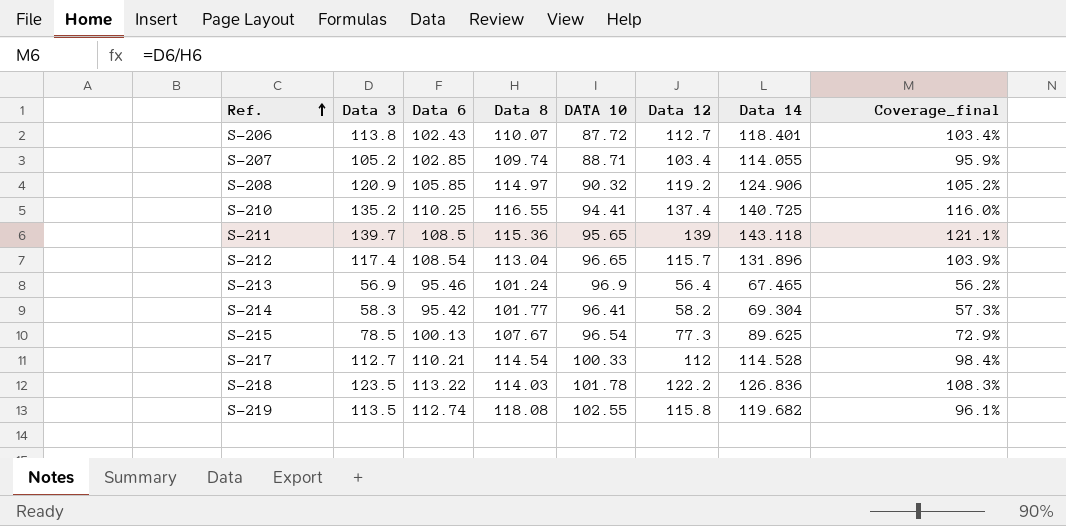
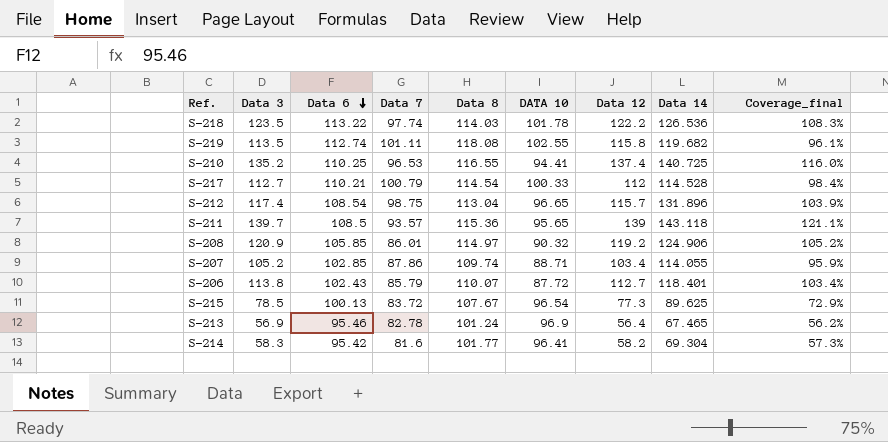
row order: Ref. ascending -> Data 6 descending
column Data 7 | position: none -> 4
S-218 | Data 14: 126.836 -> 126.536

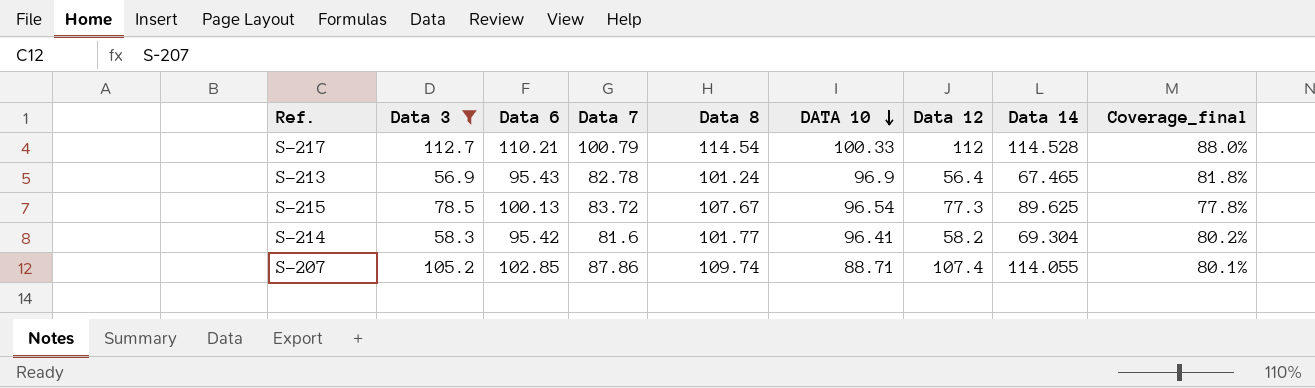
filter: none -> Data 3 <= 112.7
row order: Data 6 descending -> DATA 10 descending
column Coverage_final | formula: [Data 3] / [Data 8] -> [Data 7] / [Data 8]
S-213 | Data 6: 95.46 -> 95.43
S-207 | Data 12: 103.4 -> 107.4

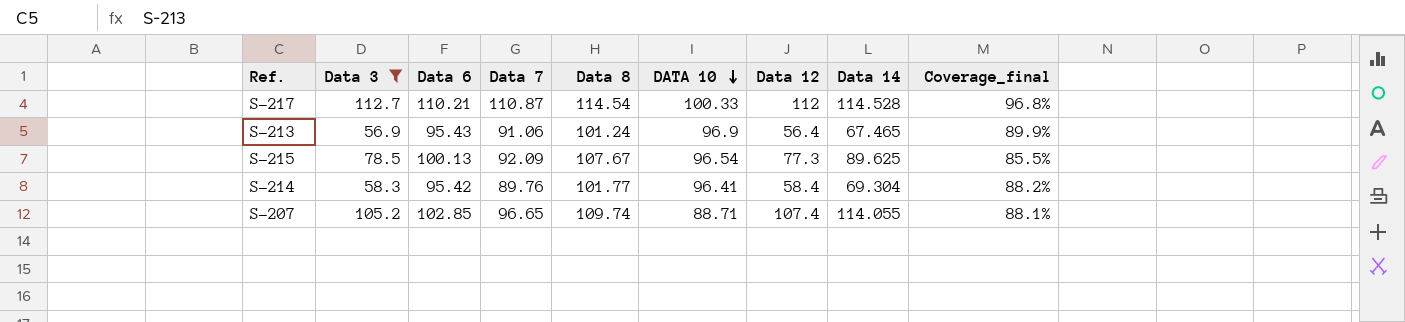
S-217 | Data 7: 100.79 -> 110.87
S-217 | Coverage_final: 88.0% -> 96.8%
S-213 | Data 7: 82.78 -> 91.06
S-213 | Coverage_final: 81.8% -> 89.9%
S-215 | Data 7: 83.72 -> 92.09
S-215 | Coverage_final: 77.8% -> 85.5%
S-214 | Data 7: 81.6 -> 89.76
S-214 | Data 12: 58.2 -> 58.4
S-214 | Coverage_final: 80.2% -> 88.2%
S-207 | Data 7: 87.86 -> 96.65
S-207 | Coverage_final: 80.1% -> 88.1%

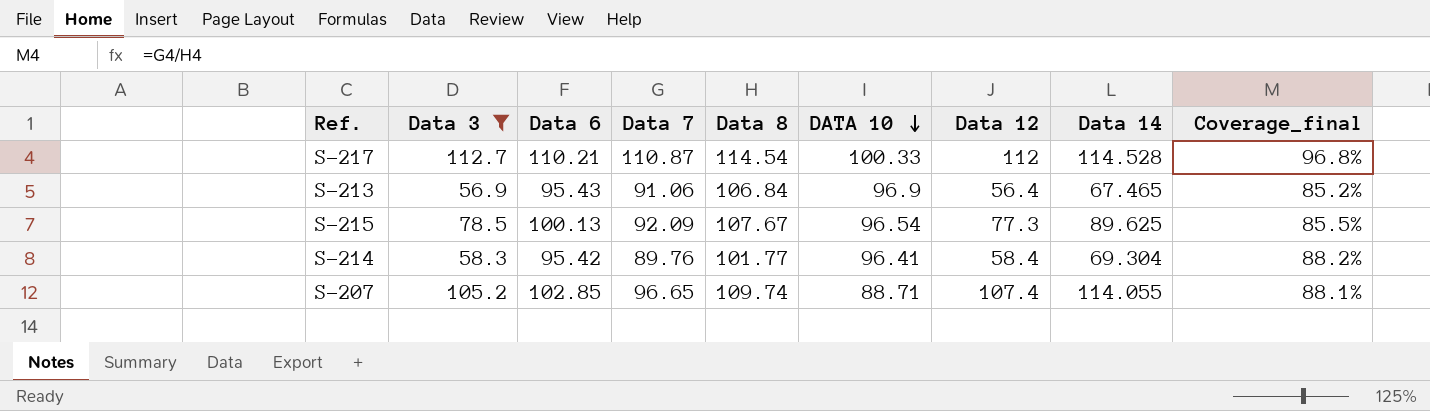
S-213 | Data 8: 101.24 -> 106.84
S-213 | Coverage_final: 89.9% -> 85.2%

